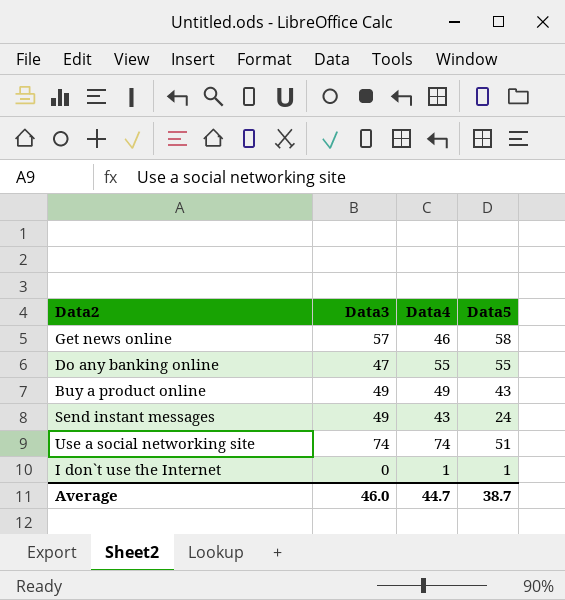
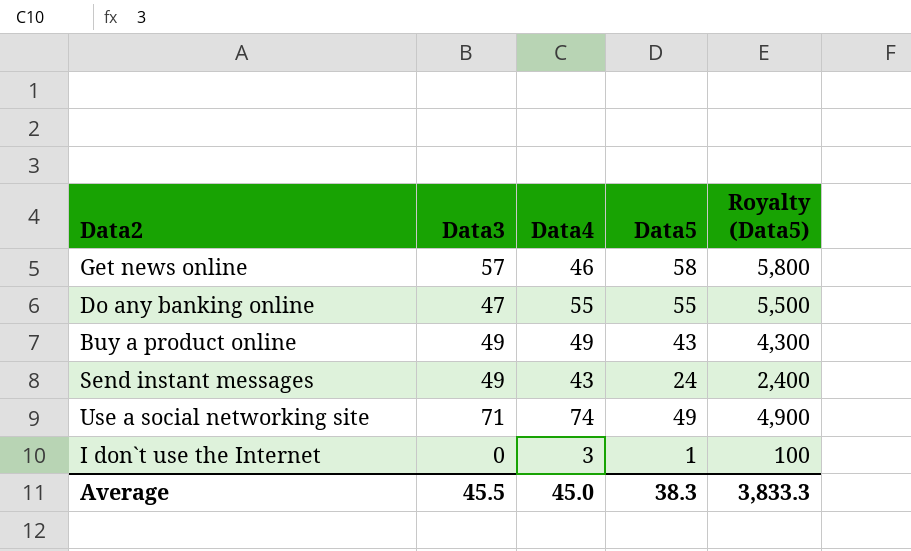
column Royalty (Data5) | formula: none -> [Data5] * 100
Use a social networking site | Data3: 74 -> 71
Use a social networking site | Data5: 51 -> 49
I don`t use the Internet | Data4: 1 -> 3
Average | Data3: 46.0 -> 45.5
Average | Data4: 44.7 -> 45.0
Average | Data5: 38.7 -> 38.3

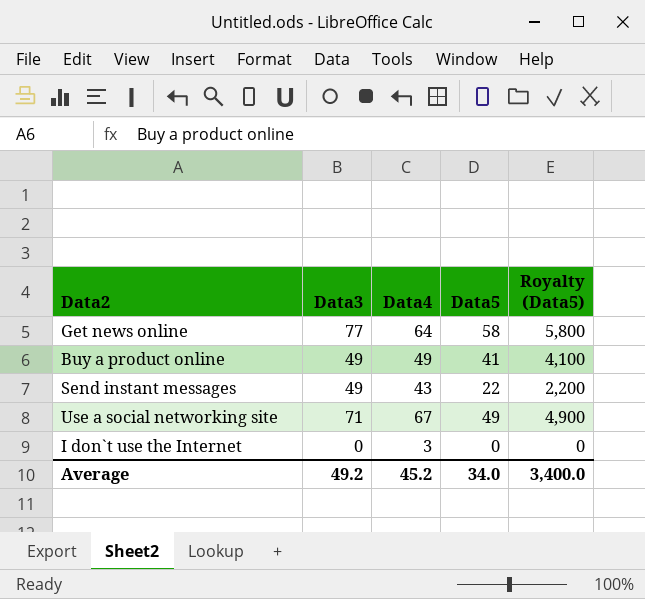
row Do any banking online: 47 | 55 | 55 | 5,500 -> none
Get news online | Data3: 57 -> 77
Get news online | Data4: 46 -> 64
Buy a product online | Data5: 43 -> 41
Buy a product online | Royalty (Data5): 4,300 -> 4,100
Send instant messages | Data5: 24 -> 22
Send instant messages | Royalty (Data5): 2,400 -> 2,200
Use a social networking site | Data4: 74 -> 67
I don`t use the Internet | Data5: 1 -> 0
I don`t use the Internet | Royalty (Data5): 100 -> 0
Average | Data3: 45.5 -> 49.2
Average | Data4: 45.0 -> 45.2
Average | Data5: 38.3 -> 34.0
Average | Royalty (Data5): 3,833.3 -> 3,400.0

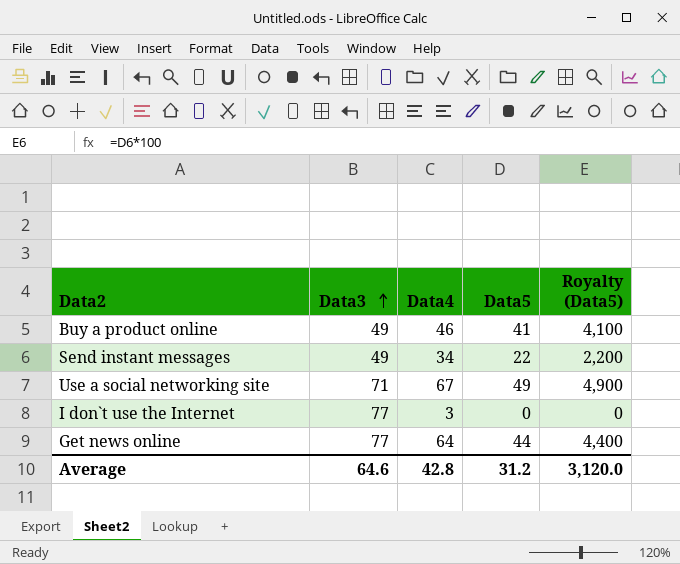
row order: none -> Data3 ascending
Buy a product online | Data4: 49 -> 46
Send instant messages | Data4: 43 -> 34
I don`t use the Internet | Data3: 0 -> 77
Get news online | Data5: 58 -> 44
Get news online | Royalty (Data5): 5,800 -> 4,400
Average | Data3: 49.2 -> 64.6
Average | Data4: 45.2 -> 42.8
Average | Data5: 34.0 -> 31.2
Average | Royalty (Data5): 3,400.0 -> 3,120.0

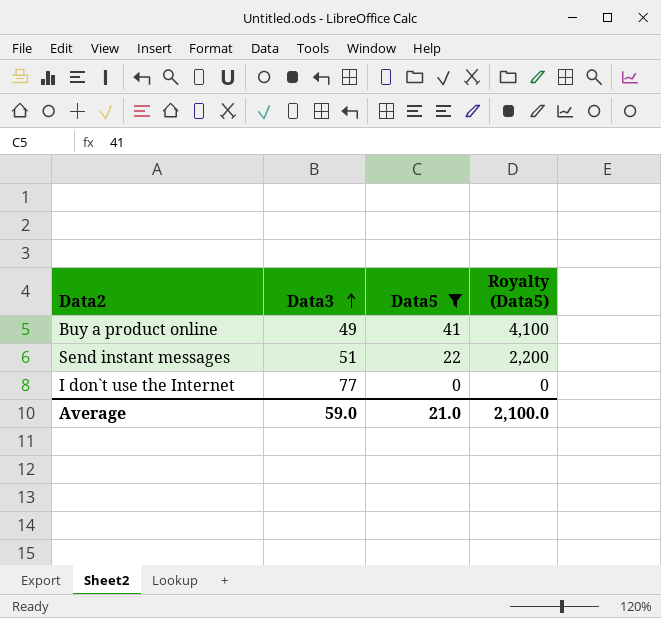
filter: none -> Data5 <= 41
column Data4 | position: 3 -> none
Send instant messages | Data3: 49 -> 51
Average | Data3: 64.6 -> 59.0
Average | Data5: 31.2 -> 21.0
Average | Royalty (Data5): 3,120.0 -> 2,100.0

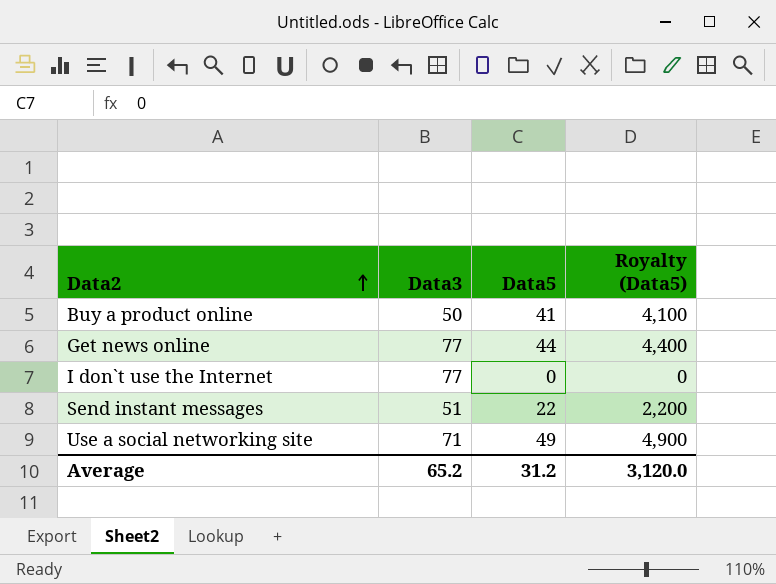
filter: Data5 <= 41 -> none
row order: Data3 ascending -> Data2 ascending
Buy a product online | Data3: 49 -> 50
Average | Data3: 59.0 -> 65.2
Average | Data5: 21.0 -> 31.2
Average | Royalty (Data5): 2,100.0 -> 3,120.0

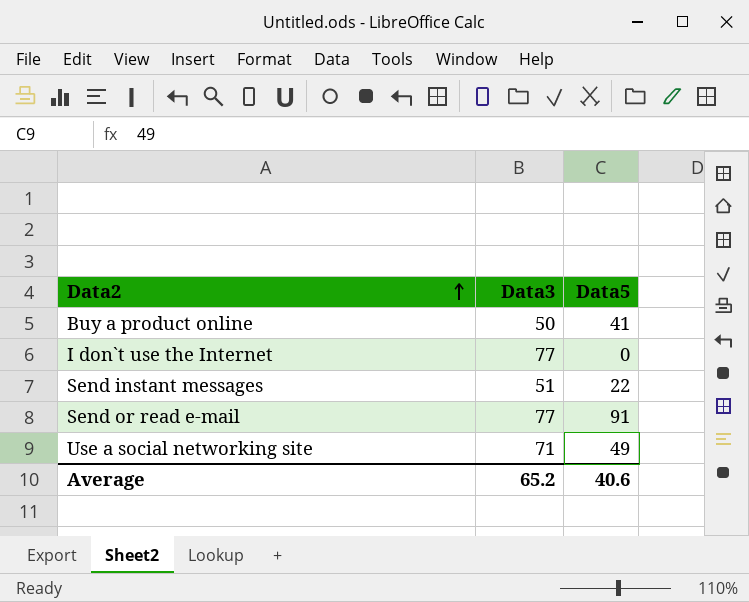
column Royalty (Data5) | formula: [Data5] * 100 -> none
row Get news online: 77 | 44 | 4,400 -> none
row Send or read e-mail: none -> 77 | 91
Average | Data5: 31.2 -> 40.6

